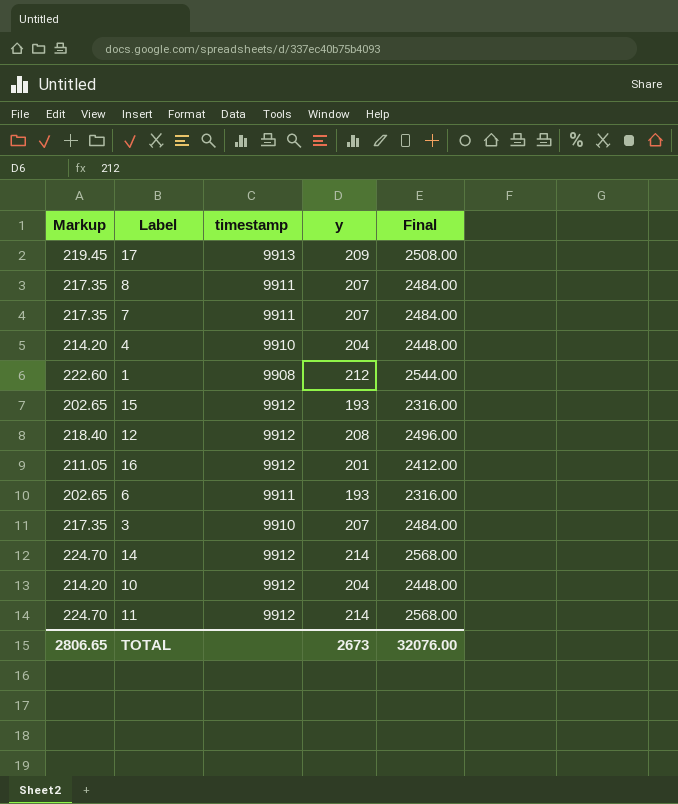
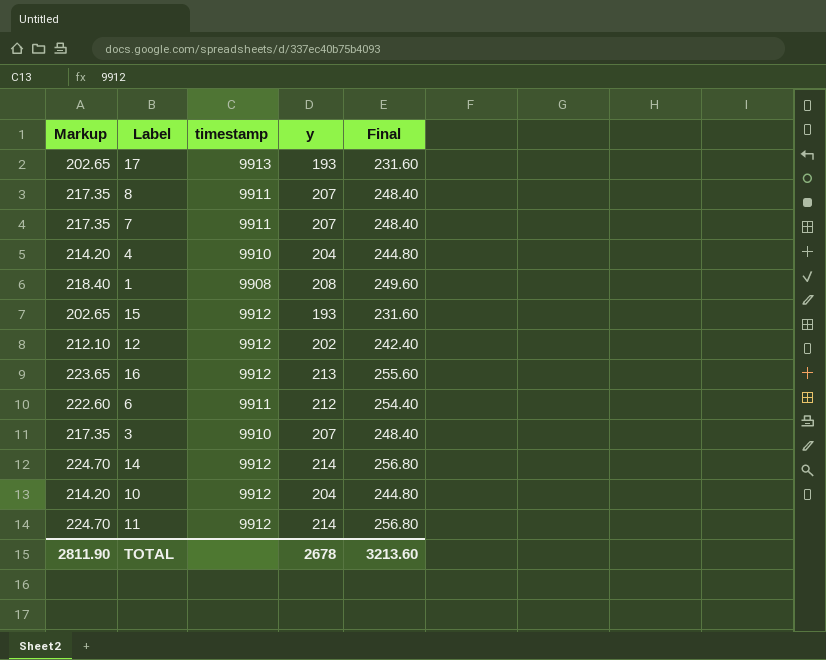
column Final | formula: [y] * 12 -> [y] * 1.2
17 | Markup: 219.45 -> 202.65
17 | y: 209 -> 193
1 | Markup: 222.60 -> 218.40
1 | y: 212 -> 208
12 | Markup: 218.40 -> 212.10
12 | y: 208 -> 202
16 | Markup: 211.05 -> 223.65
16 | y: 201 -> 213
6 | Markup: 202.65 -> 222.60
6 | y: 193 -> 212
TOTAL | Markup: 2806.65 -> 2811.90
TOTAL | y: 2673 -> 2678
TOTAL | Final: 32076.00 -> 3213.60

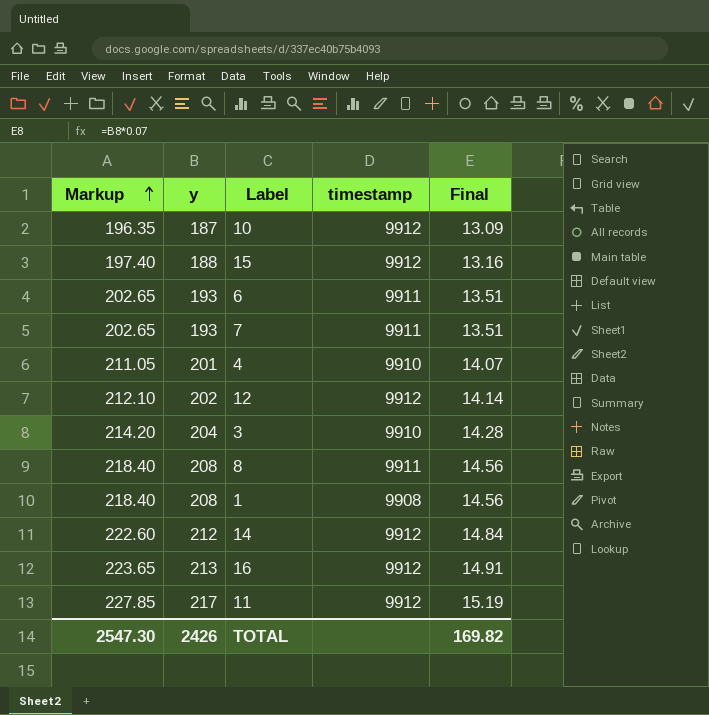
row order: none -> Markup ascending
column y | position: 4 -> 2
column Final | formula: [y] * 1.2 -> [y] * 0.07
row 17: 202.65 | 9913 | 193 | 231.60 -> none
10 | Markup: 214.20 -> 196.35
10 | y: 204 -> 187
15 | Markup: 202.65 -> 197.40
15 | y: 193 -> 188
6 | Markup: 222.60 -> 202.65
6 | y: 212 -> 193
7 | Markup: 217.35 -> 202.65
7 | y: 207 -> 193
4 | Markup: 214.20 -> 211.05
4 | y: 204 -> 201
3 | Markup: 217.35 -> 214.20
3 | y: 207 -> 204
8 | Markup: 217.35 -> 218.40
8 | y: 207 -> 208
14 | Markup: 224.70 -> 222.60
14 | y: 214 -> 212
11 | Markup: 224.70 -> 227.85
11 | y: 214 -> 217
TOTAL | Markup: 2811.90 -> 2547.30
TOTAL | y: 2678 -> 2426
TOTAL | Final: 3213.60 -> 169.82

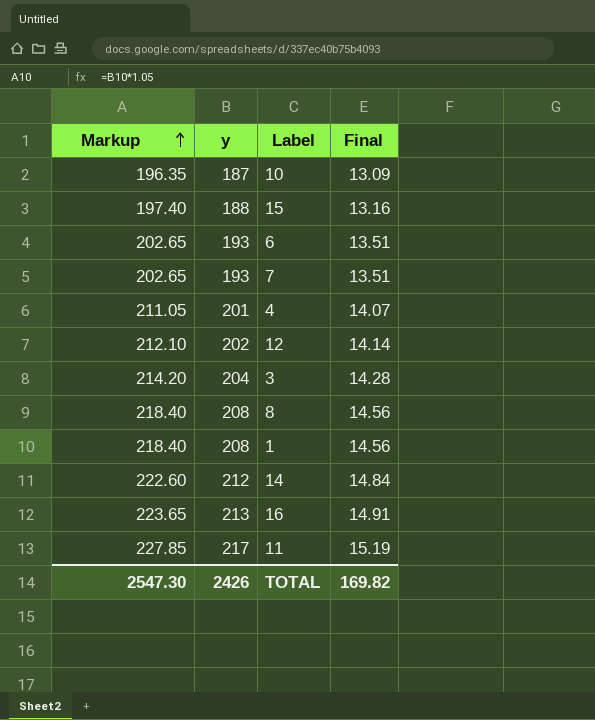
column timestamp | position: 4 -> none

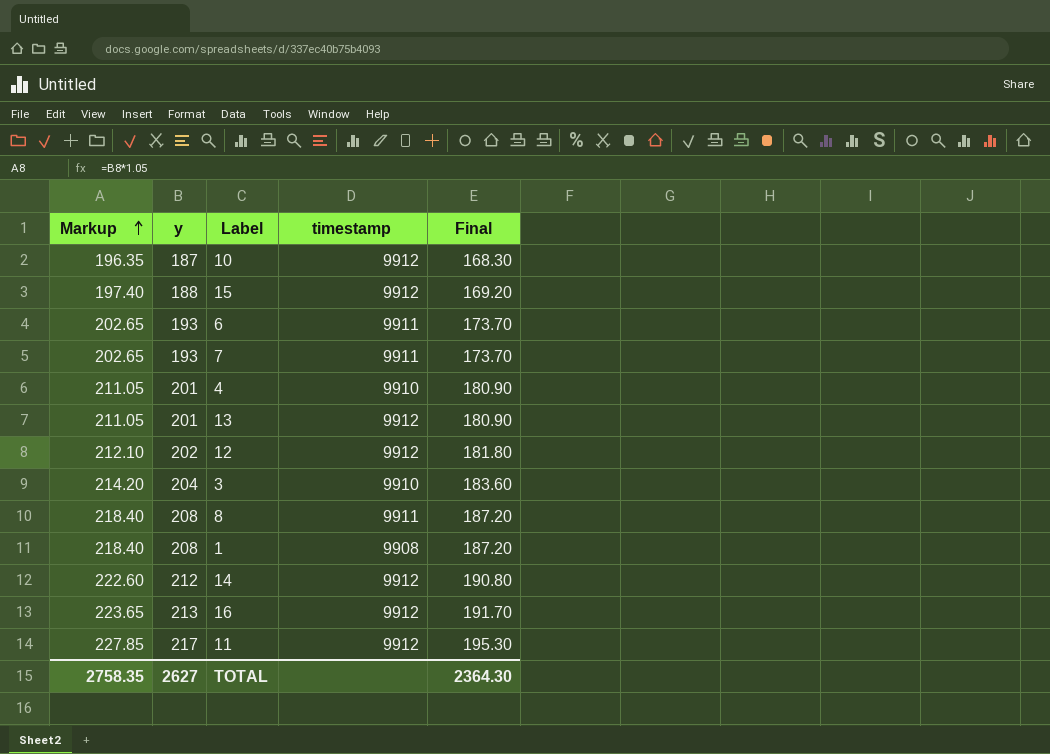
column timestamp | position: none -> 4
column Final | formula: [y] * 0.07 -> [y] * 0.9
row 13: none -> 211.05 | 201 | 9912 | 180.90
TOTAL | Markup: 2547.30 -> 2758.35
TOTAL | y: 2426 -> 2627
TOTAL | Final: 169.82 -> 2364.30

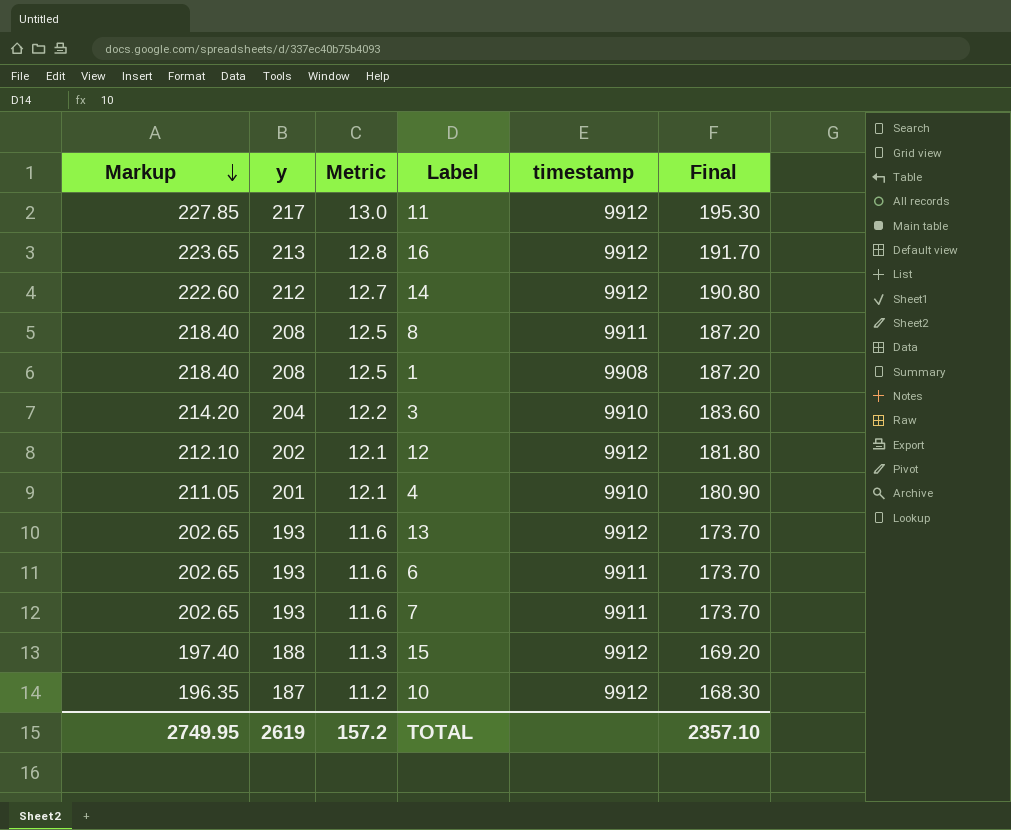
row order: Markup ascending -> Markup descending
column Metric | formula: none -> [y] * 0.06
13 | Markup: 211.05 -> 202.65
13 | y: 201 -> 193
13 | Final: 180.90 -> 173.70
TOTAL | Markup: 2758.35 -> 2749.95
TOTAL | y: 2627 -> 2619
TOTAL | Final: 2364.30 -> 2357.10

